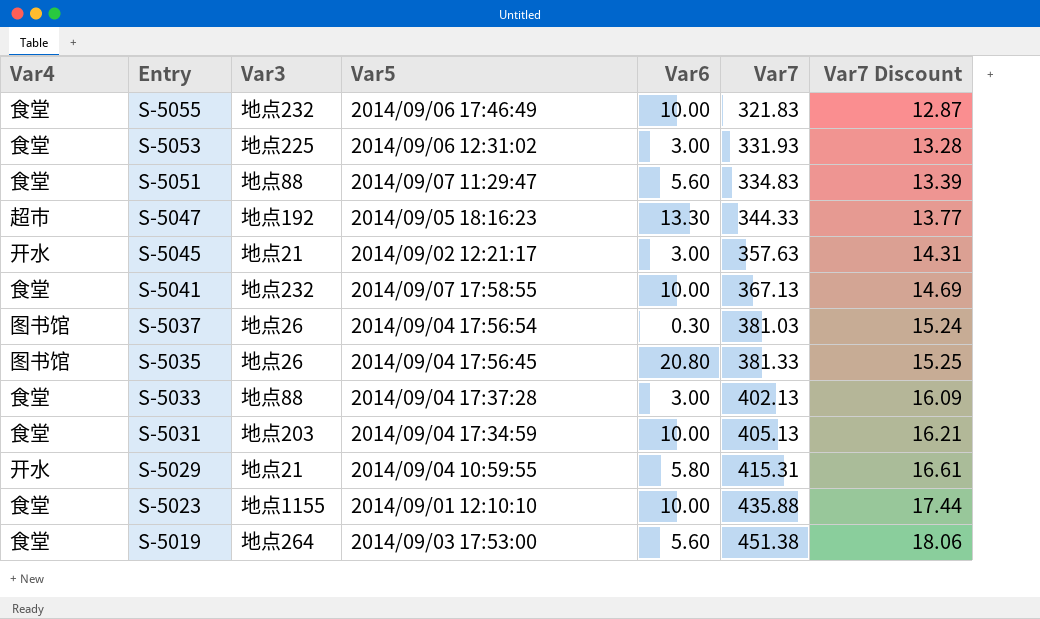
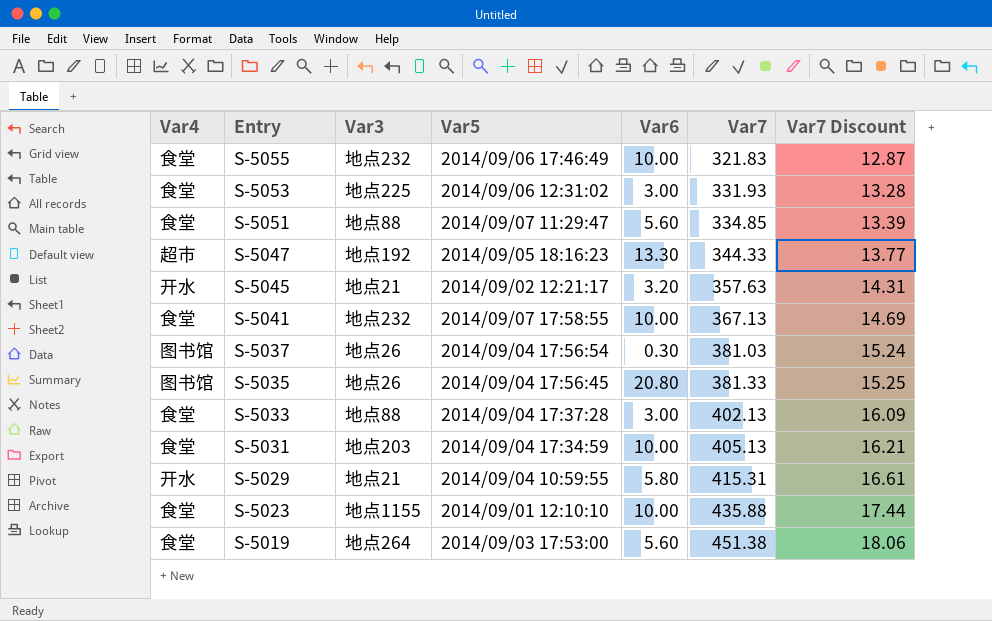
S-5051 | Var7: 334.83 -> 334.85
S-5045 | Var6: 3.00 -> 3.20

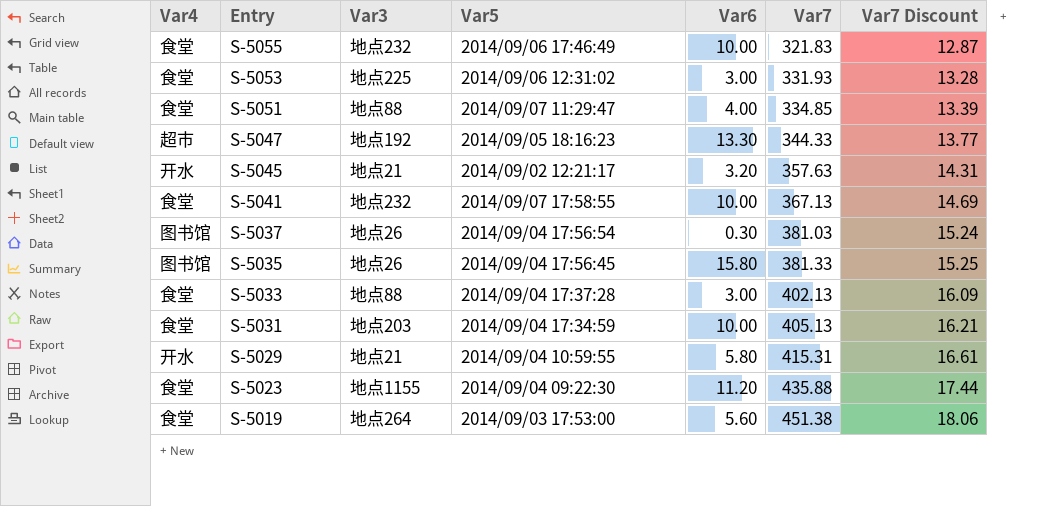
S-5051 | Var6: 5.60 -> 4.00
S-5035 | Var6: 20.80 -> 15.80
S-5023 | Var5: 2014/09/01 12:10:10 -> 2014/09/04 09:22:30
S-5023 | Var6: 10.00 -> 11.20

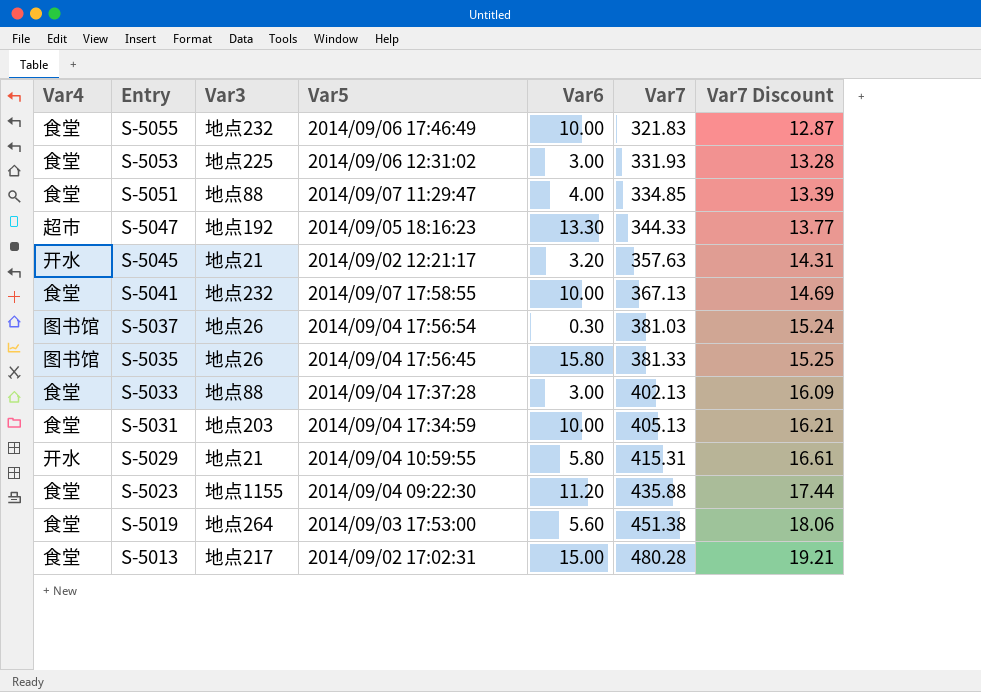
row S-5013: none -> 食堂 | 地点217 | 2014/09/02 17:02:31 | 15.00 | 480.28 | 19.21

